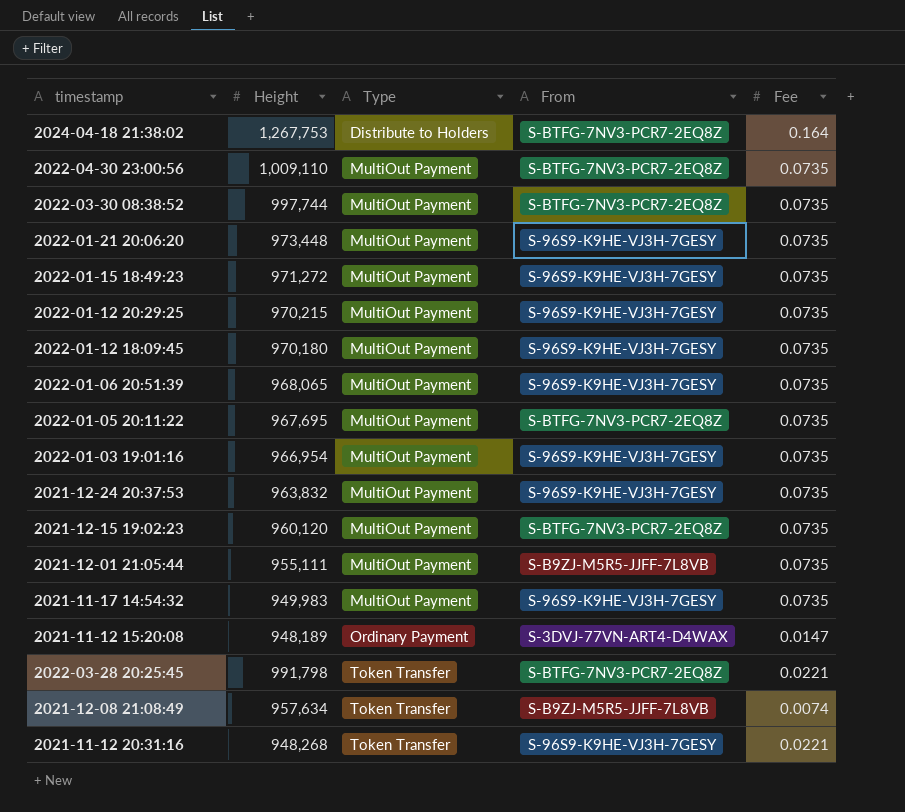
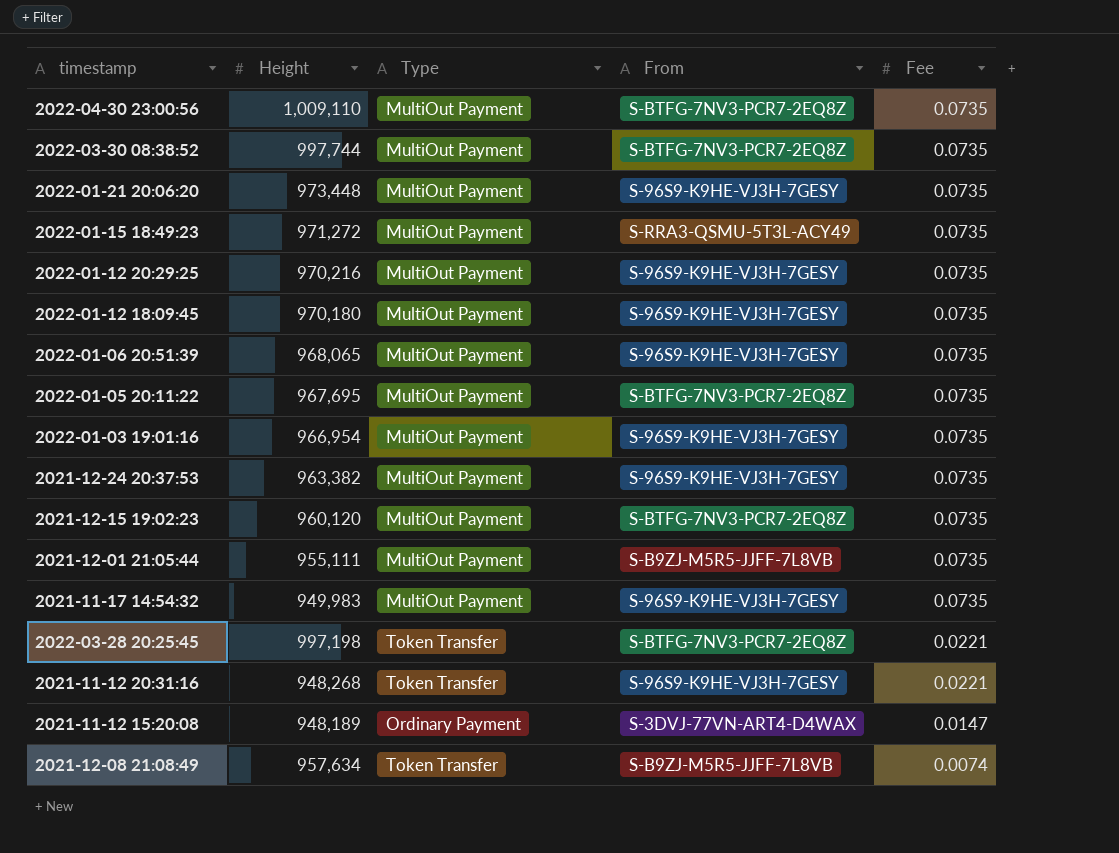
row order: Type ascending -> Fee descending
row 2024-04-18 21:38:02: 1,267,753 | Distribute to Holders | S-BTFG-7NV3-PCR7-2EQ8Z | 0.164 -> none
2022-01-15 18:49:23 | From: S-96S9-K9HE-VJ3H-7GESY -> S-RRA3-QSMU-5T3L-ACY49
2022-01-12 20:29:25 | Height: 970,215 -> 970,216
2021-12-24 20:37:53 | Height: 963,832 -> 963,382
2022-03-28 20:25:45 | Height: 991,798 -> 997,198

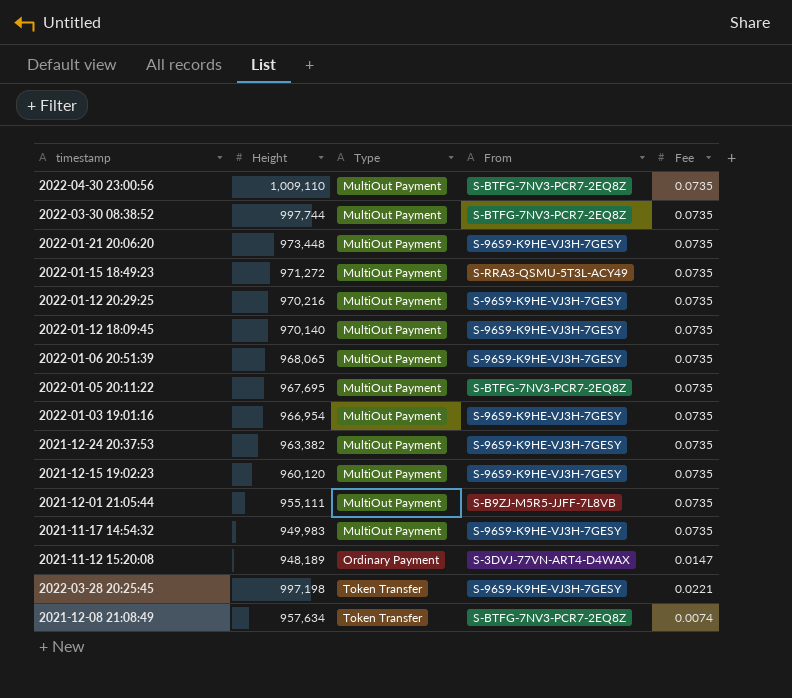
row order: Fee descending -> Type ascending
row 2021-11-12 20:31:16: 948,268 | Token Transfer | S-96S9-K9HE-VJ3H-7GESY | 0.0221 -> none
2022-01-12 18:09:45 | Height: 970,180 -> 970,140
2021-12-15 19:02:23 | From: S-BTFG-7NV3-PCR7-2EQ8Z -> S-96S9-K9HE-VJ3H-7GESY
2022-03-28 20:25:45 | From: S-BTFG-7NV3-PCR7-2EQ8Z -> S-96S9-K9HE-VJ3H-7GESY
2021-12-08 21:08:49 | From: S-B9ZJ-M5R5-JJFF-7L8VB -> S-BTFG-7NV3-PCR7-2EQ8Z

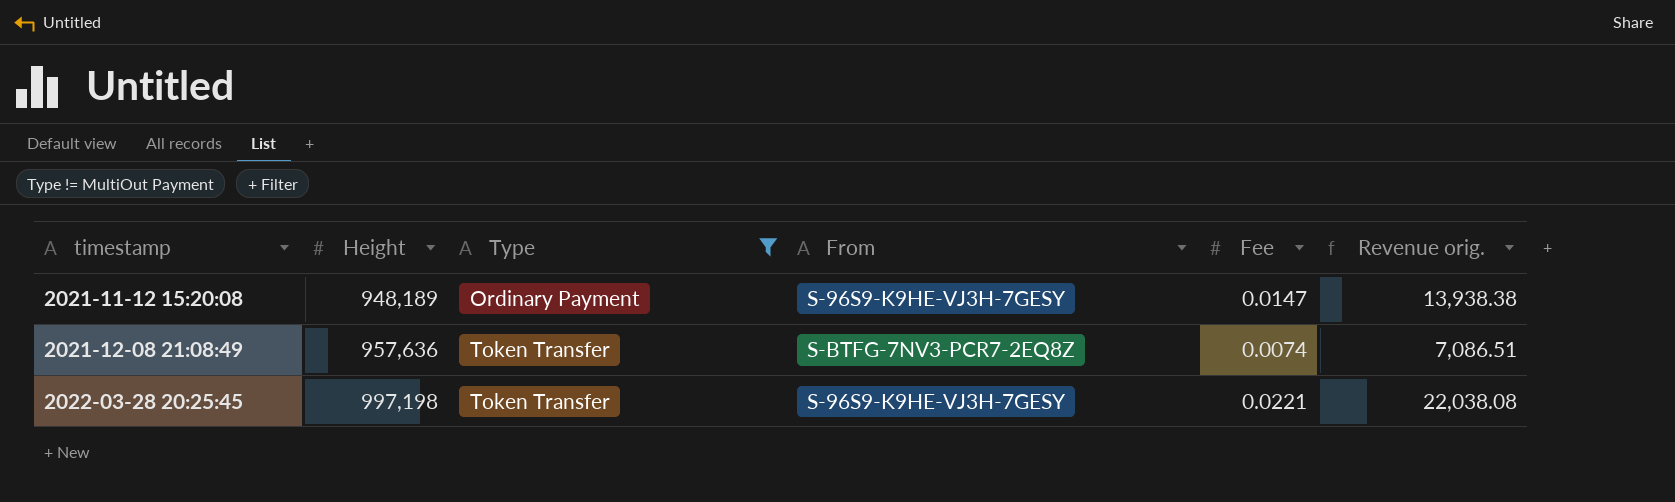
filter: none -> Type != MultiOut Payment
row order: Type ascending -> timestamp ascending
column Revenue orig. | formula: none -> [Height] * [Fee]
2021-11-12 15:20:08 | From: S-3DVJ-77VN-ART4-D4WAX -> S-96S9-K9HE-VJ3H-7GESY
2021-12-08 21:08:49 | Height: 957,634 -> 957,636

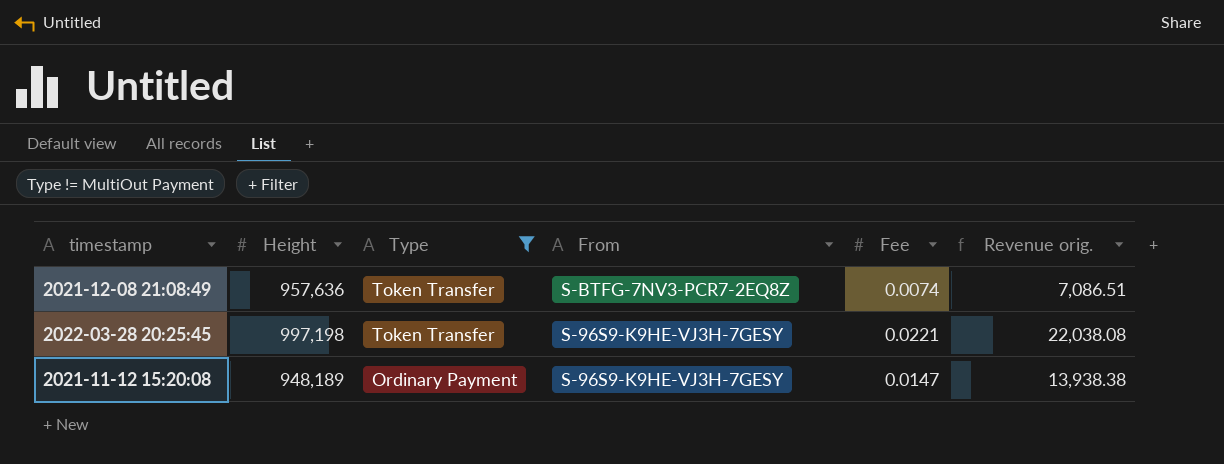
row order: timestamp ascending -> Type descending

